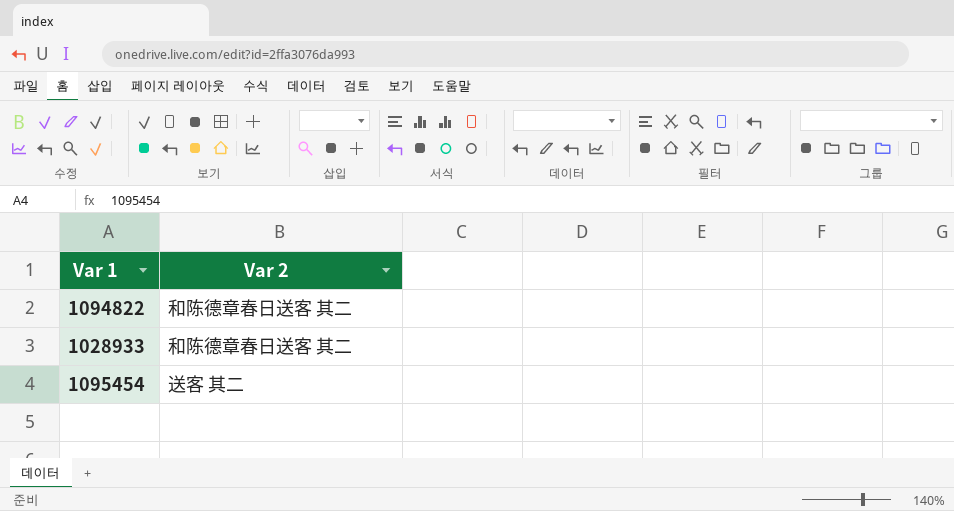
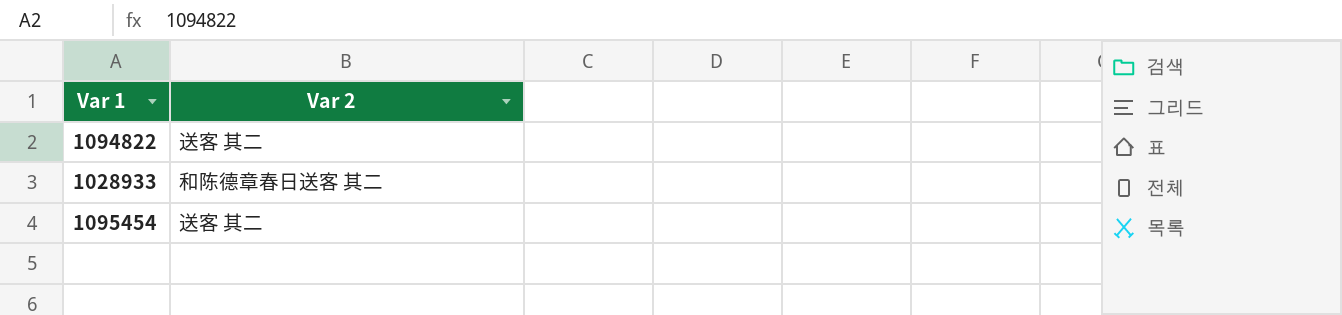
1094822 | Var 2: 和陈德章春日送客 其二 -> 送客 其二

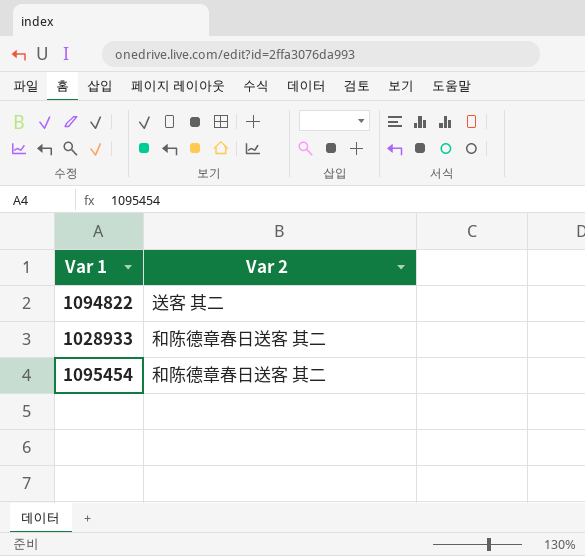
1095454 | Var 2: 送客 其二 -> 和陈德章春日送客 其二

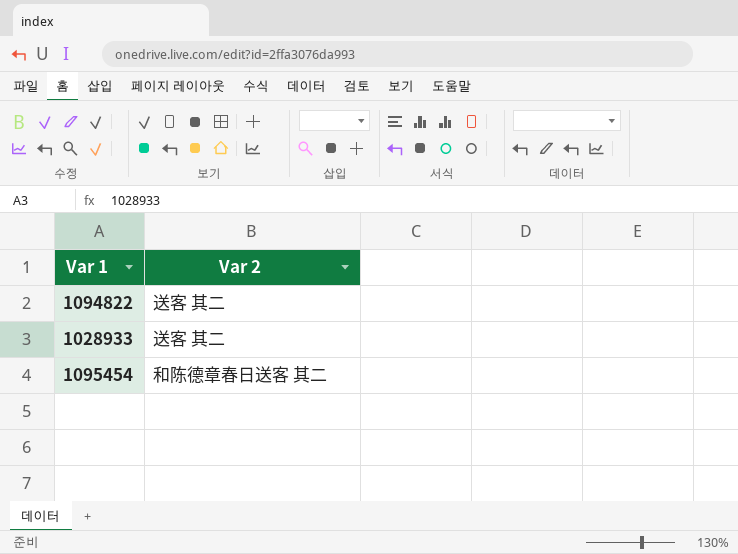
1028933 | Var 2: 和陈德章春日送客 其二 -> 送客 其二

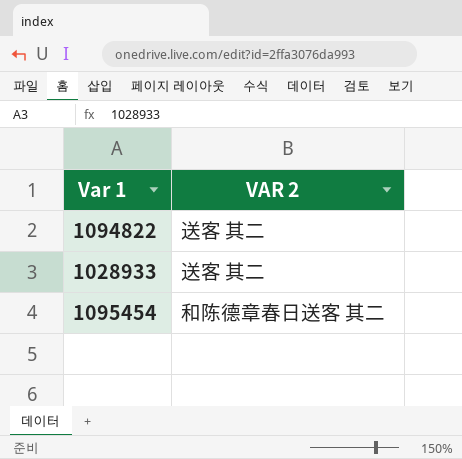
column name: Var 2 -> VAR 2

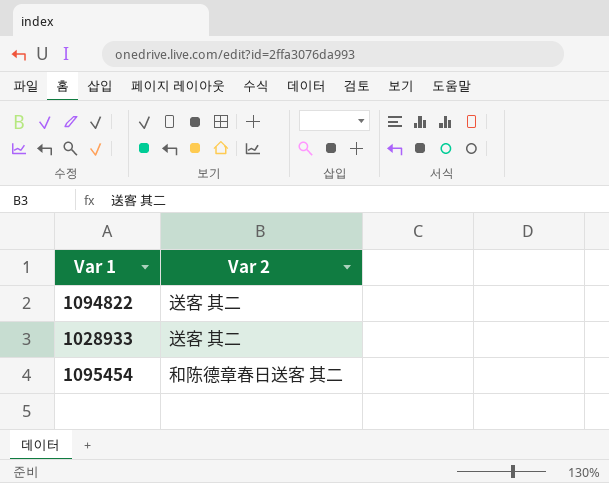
column name: VAR 2 -> Var 2

